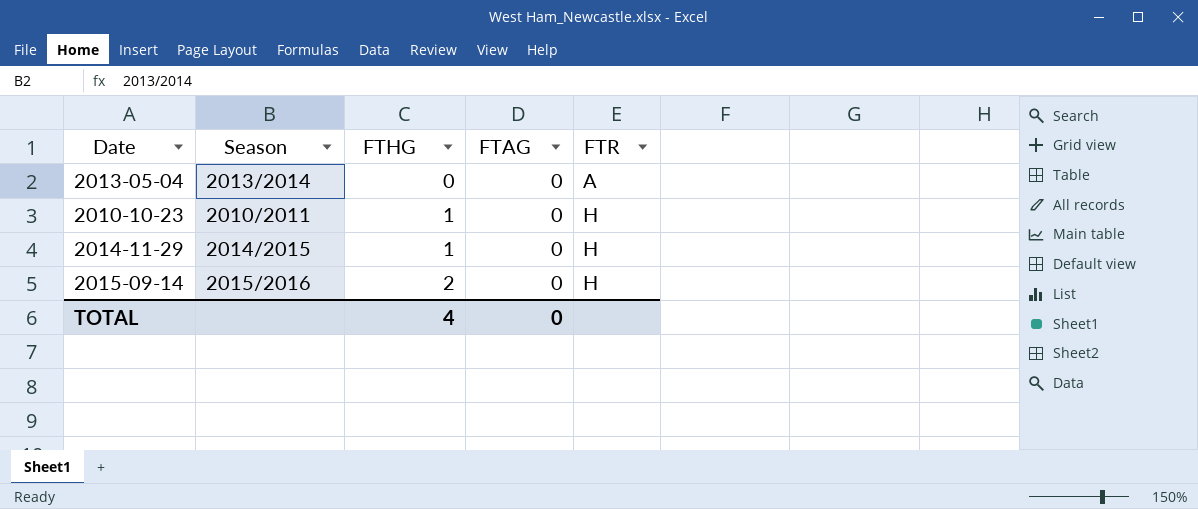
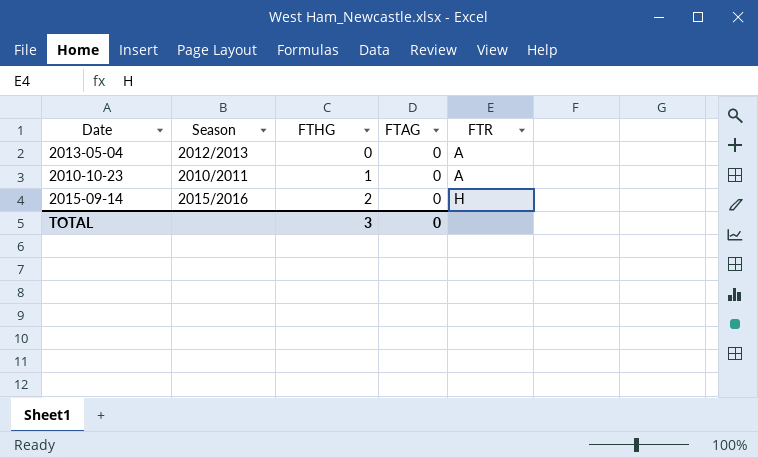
row 2014-11-29: 2014/2015 | 1 | 0 | H -> none
2013-05-04 | Season: 2013/2014 -> 2012/2013
2010-10-23 | FTR: H -> A
TOTAL | FTHG: 4 -> 3

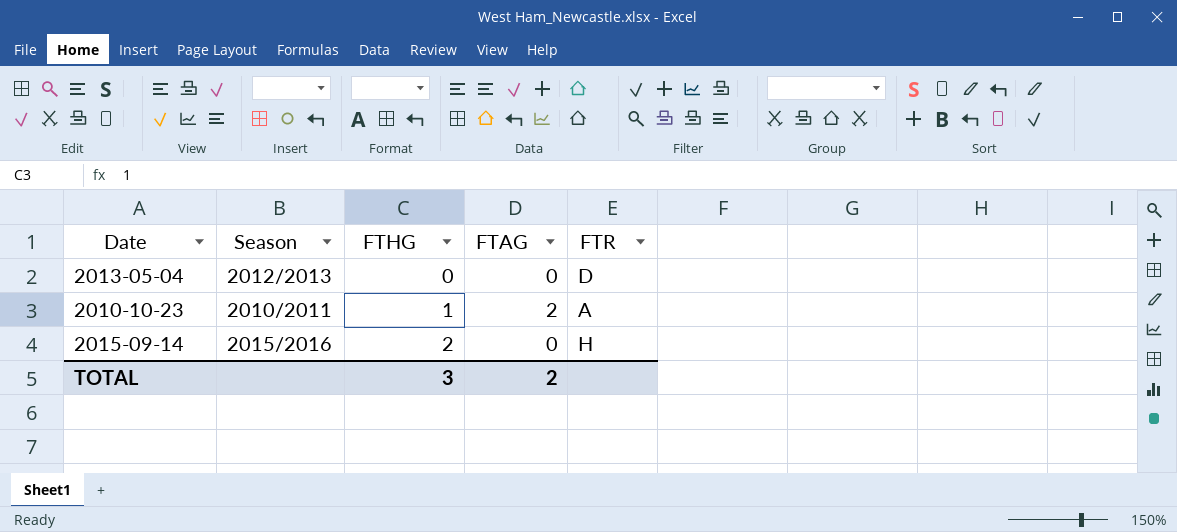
2013-05-04 | FTR: A -> D
2010-10-23 | FTAG: 0 -> 2
TOTAL | FTAG: 0 -> 2

